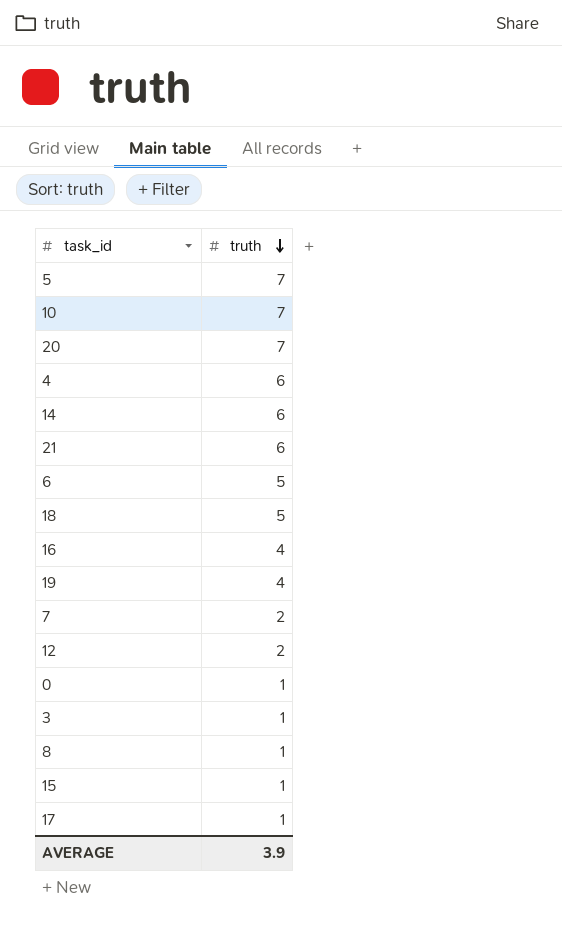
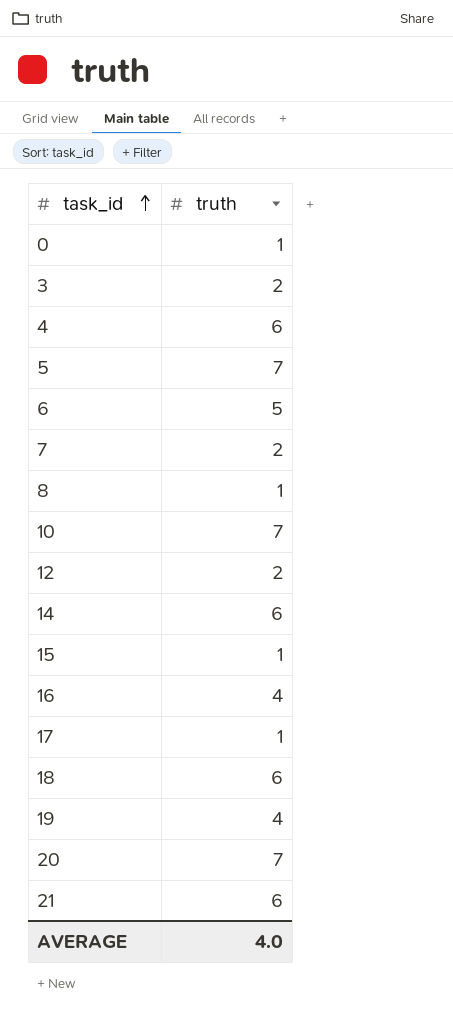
row order: truth descending -> task_id ascending
3 | truth: 1 -> 2
18 | truth: 5 -> 6
AVERAGE | truth: 3.9 -> 4.0

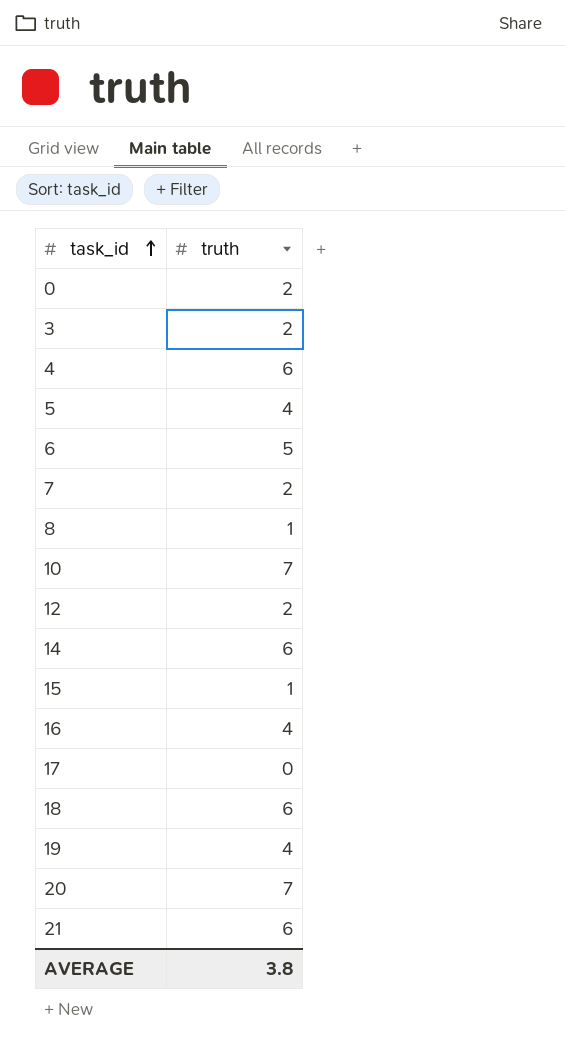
0 | truth: 1 -> 2
5 | truth: 7 -> 4
17 | truth: 1 -> 0
AVERAGE | truth: 4.0 -> 3.8

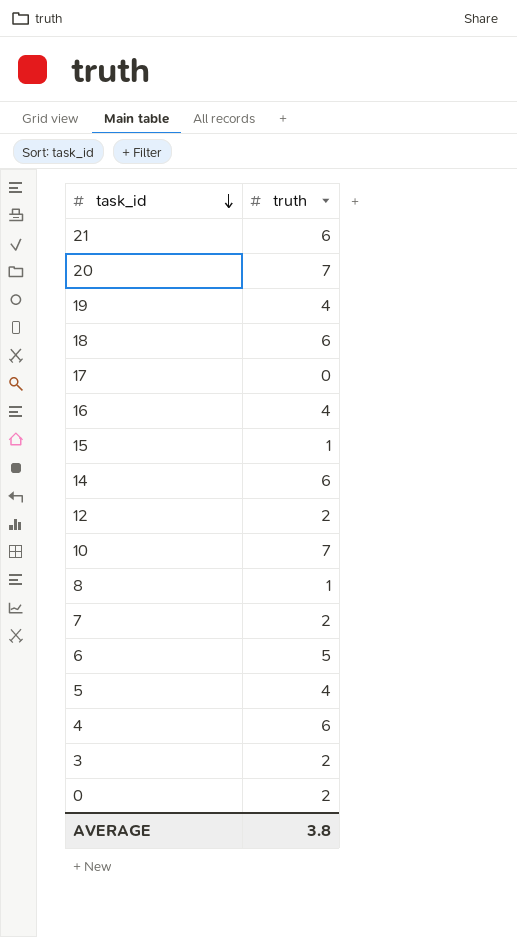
row order: task_id ascending -> task_id descending

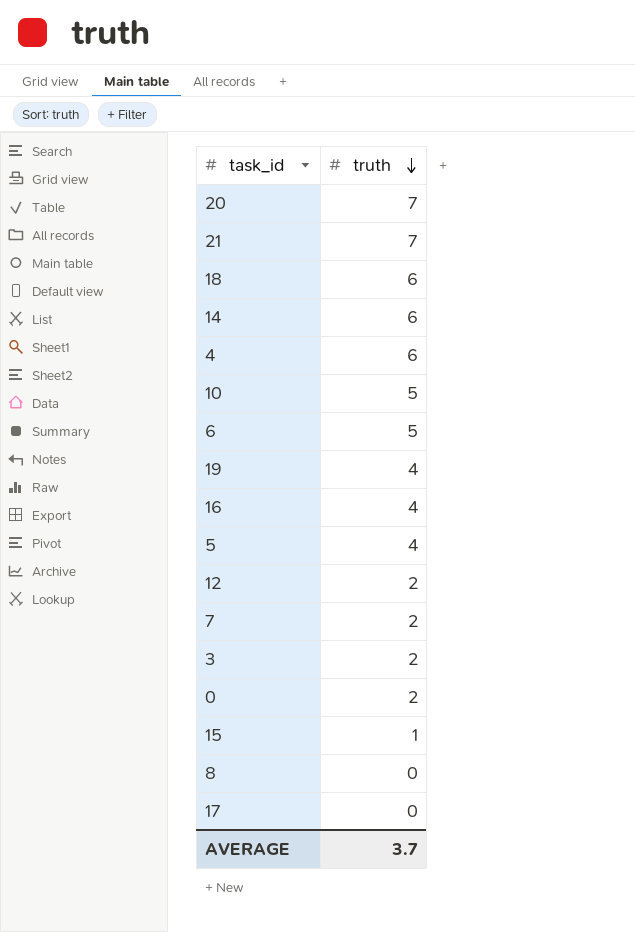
row order: task_id descending -> truth descending
21 | truth: 6 -> 7
10 | truth: 7 -> 5
8 | truth: 1 -> 0
AVERAGE | truth: 3.8 -> 3.7

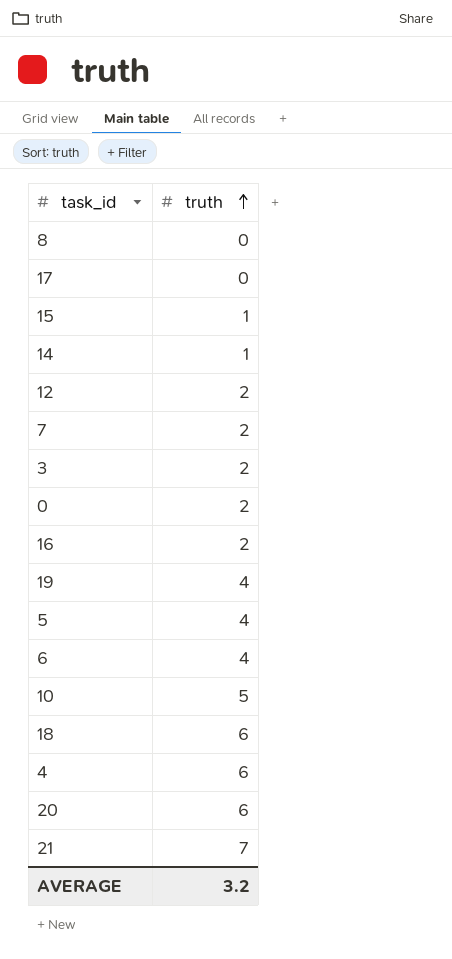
row order: truth descending -> truth ascending
14 | truth: 6 -> 1
16 | truth: 4 -> 2
6 | truth: 5 -> 4
20 | truth: 7 -> 6
AVERAGE | truth: 3.7 -> 3.2

